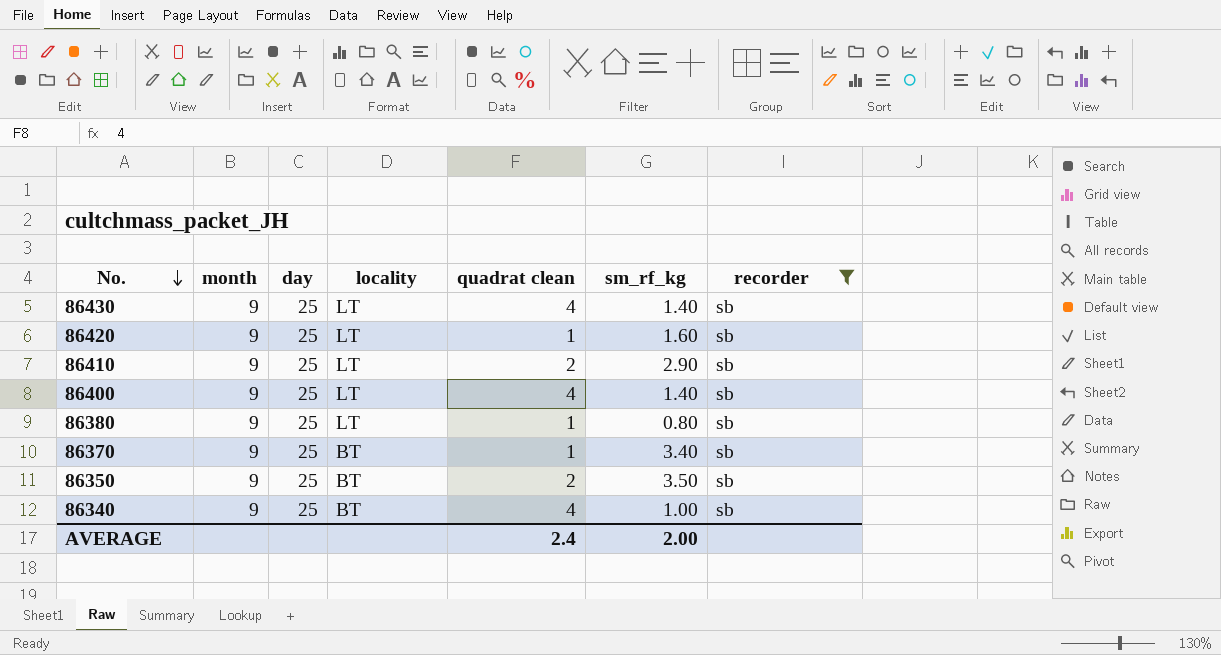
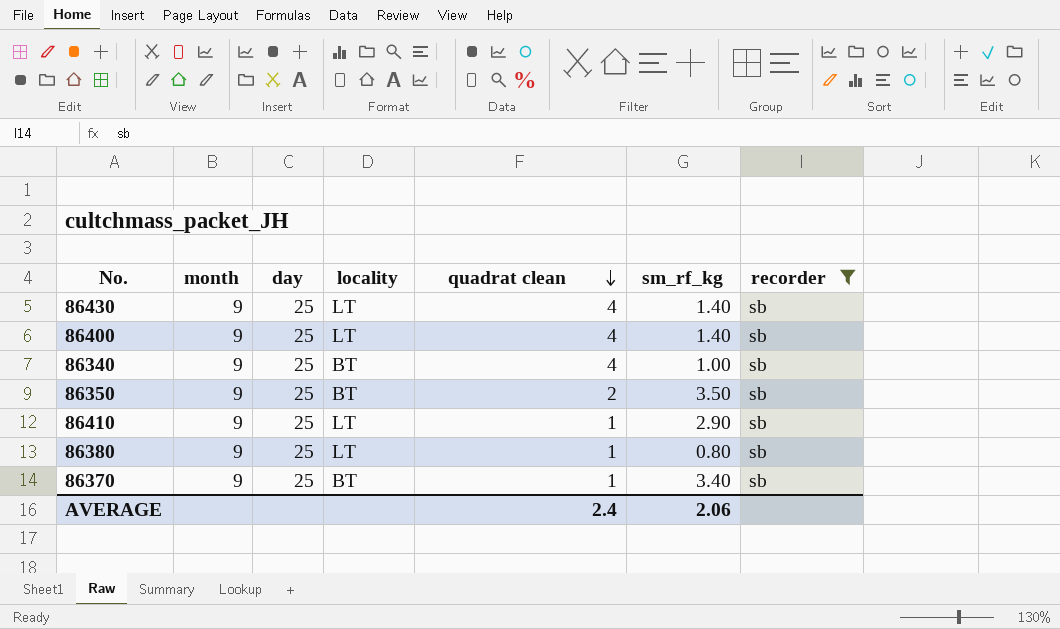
row order: No. descending -> quadrat clean descending
row 86420: 9 | 25 | LT | 1 | 1.60 | sb -> none
86410 | quadrat clean: 2 -> 1
AVERAGE | sm_rf_kg: 2.00 -> 2.06

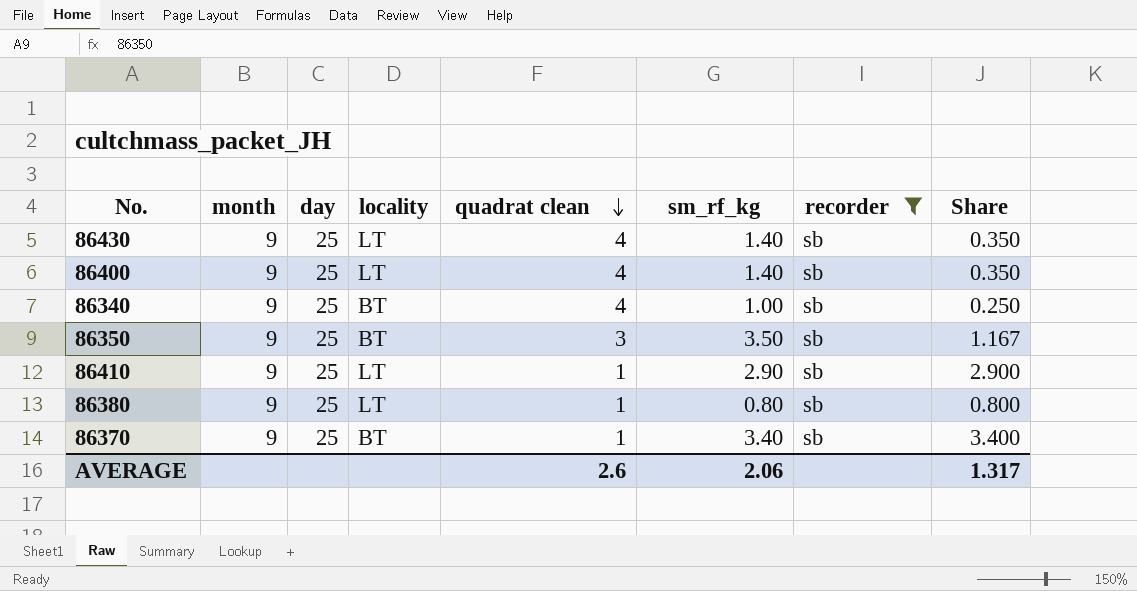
column Share | formula: none -> [sm_rf_kg] / [quadrat clean]
86350 | quadrat clean: 2 -> 3
AVERAGE | quadrat clean: 2.4 -> 2.6

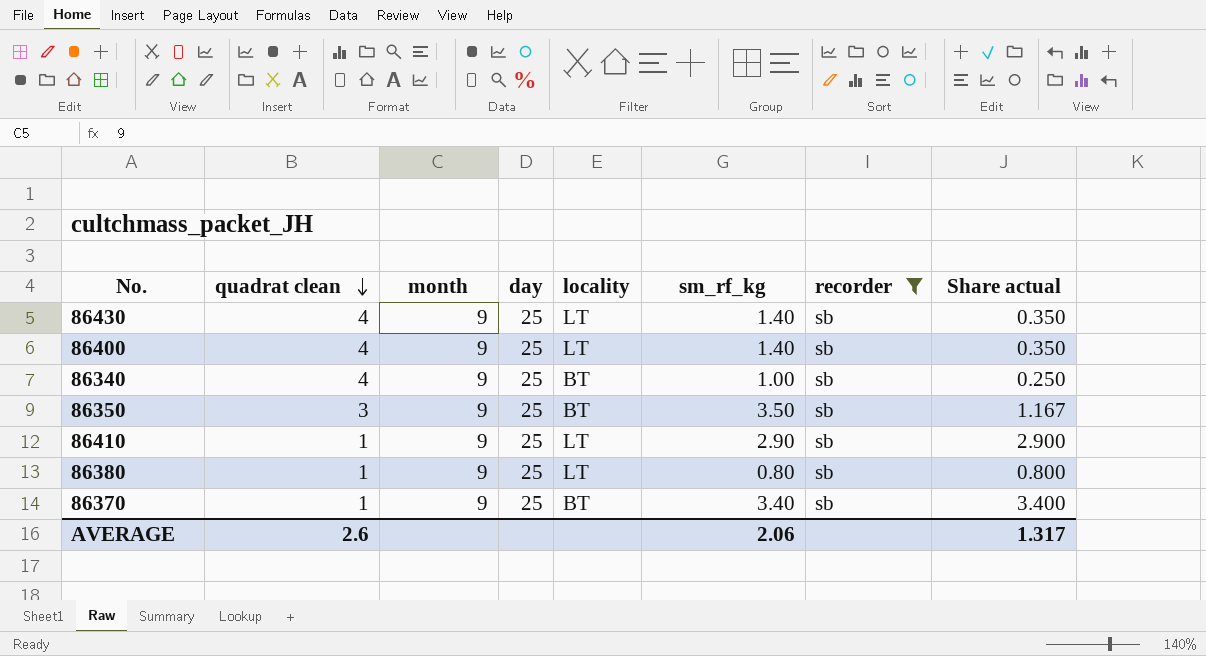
column quadrat clean | position: 5 -> 2
column name: Share -> Share actual

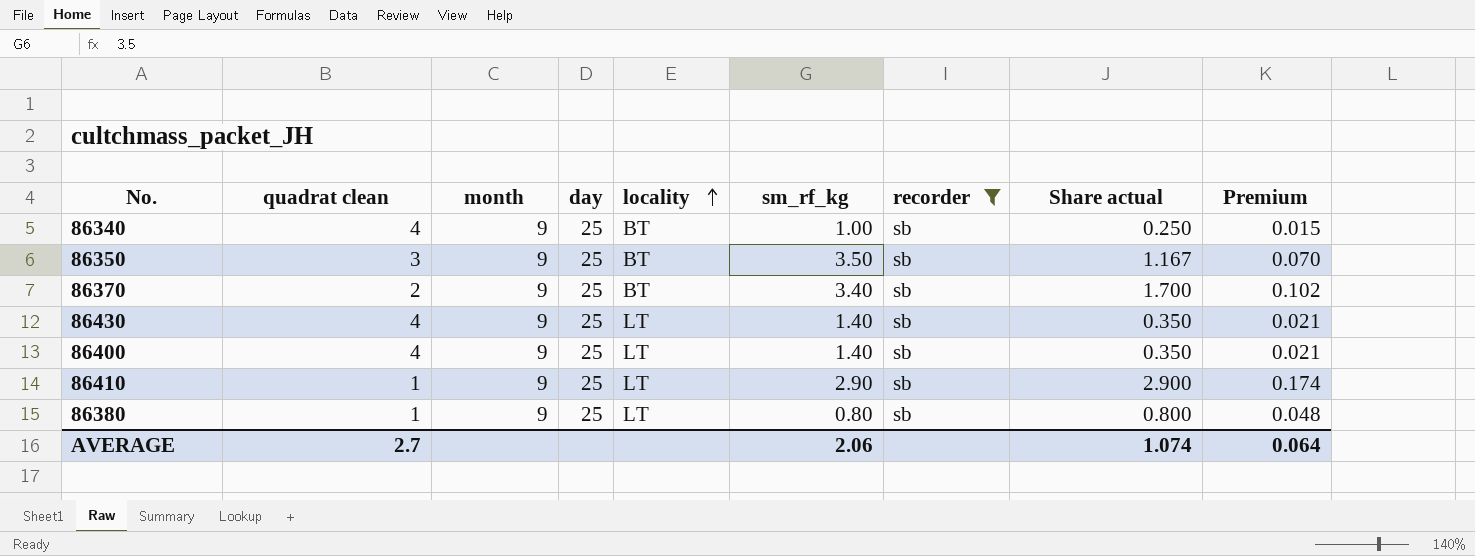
row order: quadrat clean descending -> locality ascending
column Premium | formula: none -> [Share actual] * 0.06
86370 | quadrat clean: 1 -> 2
86370 | Share actual: 3.400 -> 1.700
AVERAGE | quadrat clean: 2.6 -> 2.7
AVERAGE | Share actual: 1.317 -> 1.074

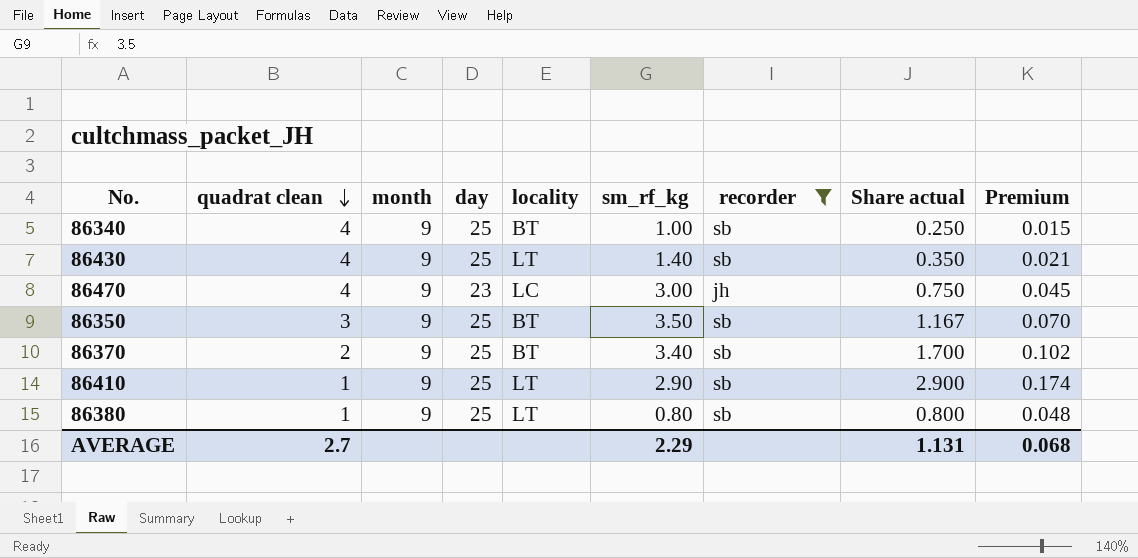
row order: locality ascending -> quadrat clean descending
row 86400: 4 | 9 | 25 | LT | 1.40 | sb | 0.350 | 0.021 -> none
row 86470: none -> 4 | 9 | 23 | LC | 3.00 | jh | 0.750 | 0.045
AVERAGE | sm_rf_kg: 2.06 -> 2.29
AVERAGE | Share actual: 1.074 -> 1.131
AVERAGE | Premium: 0.064 -> 0.068

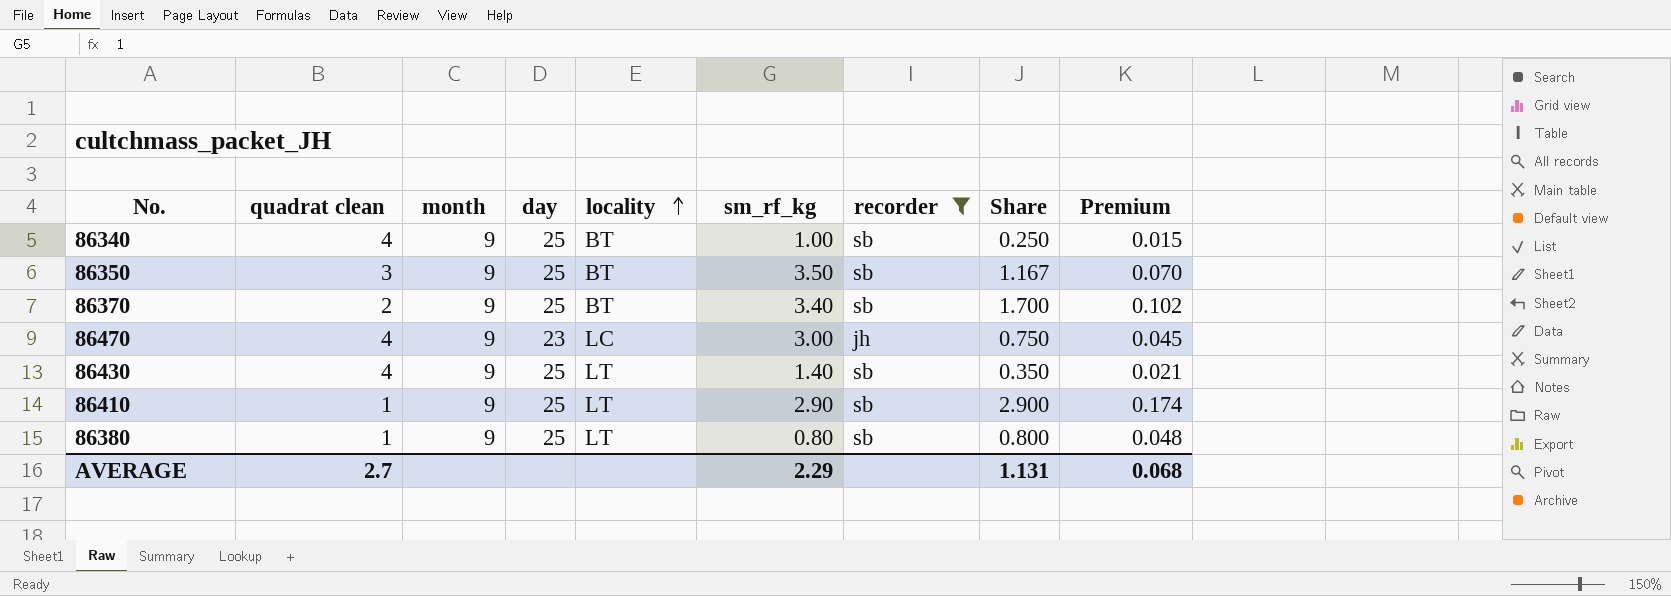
row order: quadrat clean descending -> locality ascending
column name: Share actual -> Share

